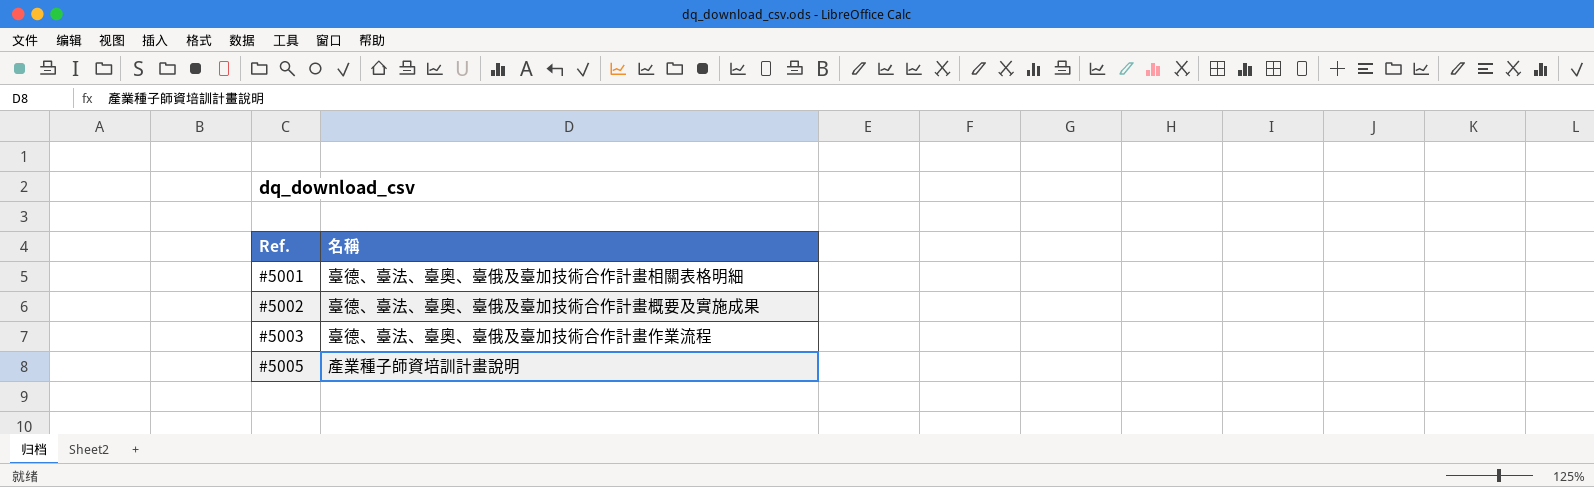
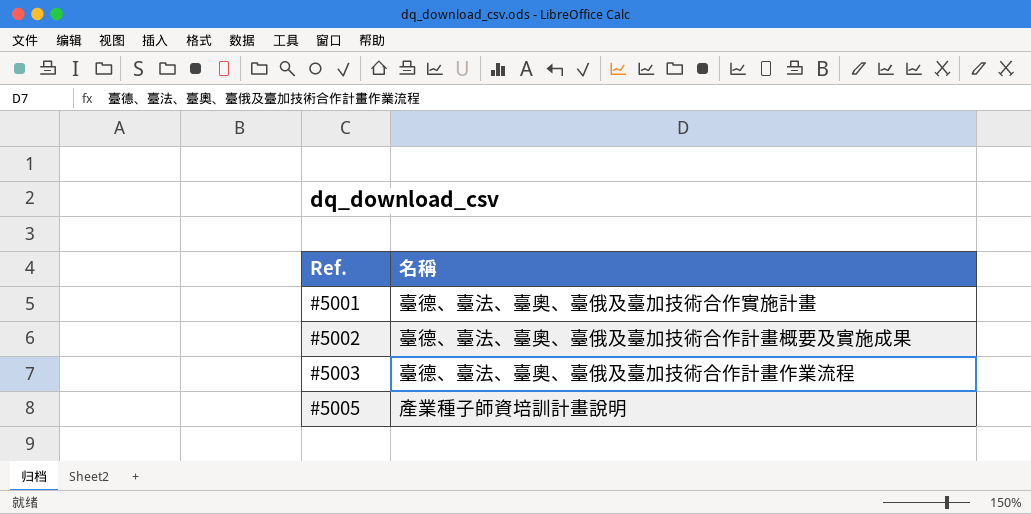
#5001 | 名稱: 臺德、臺法、臺奧、臺俄及臺加技術合作計畫相關表格明細 -> 臺德、臺法、臺奧、臺俄及臺加技術合作實施計畫

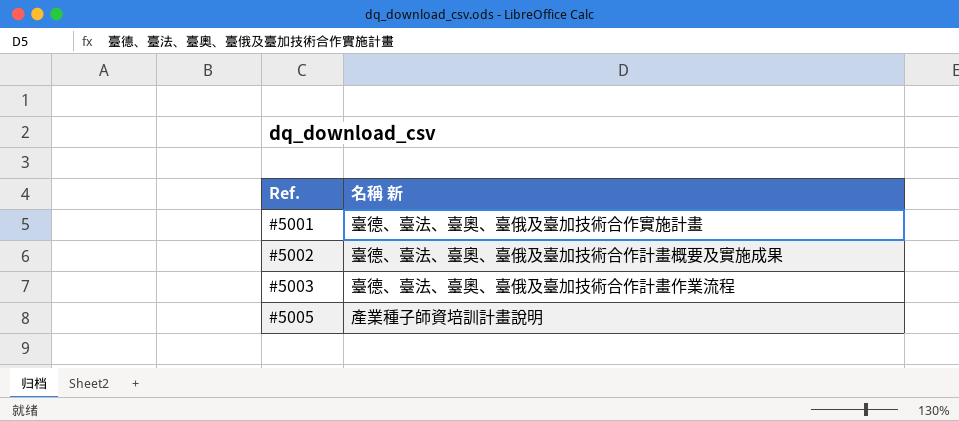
column name: 名稱 -> 名稱 新

